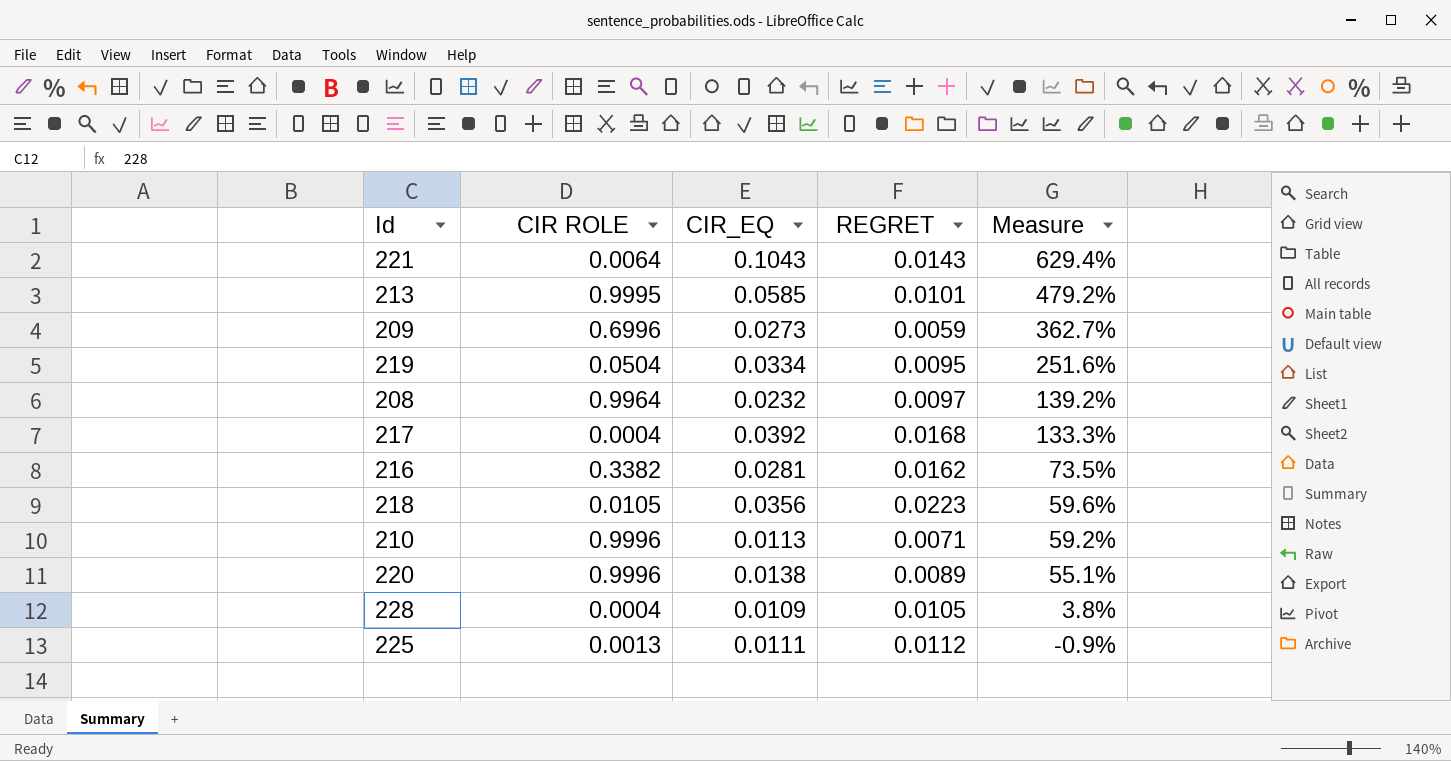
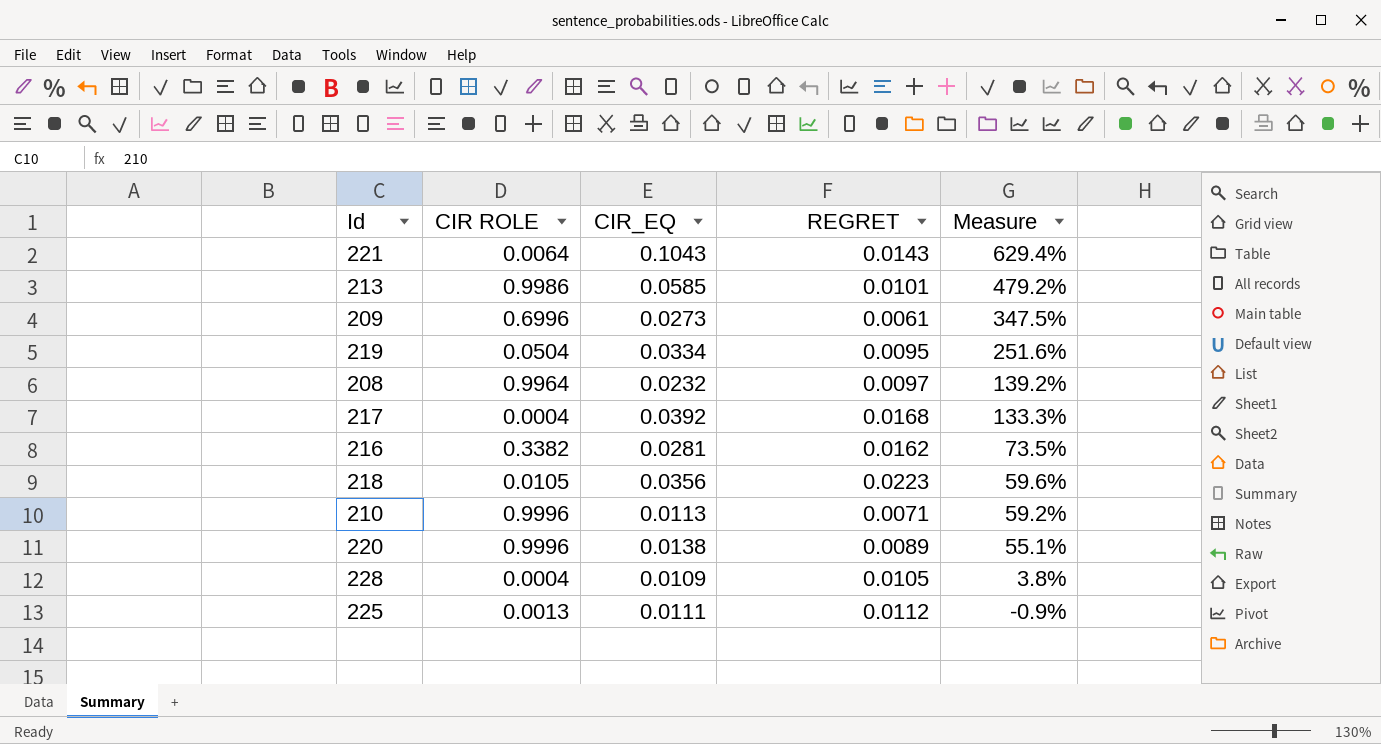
213 | CIR ROLE: 0.9995 -> 0.9986
209 | REGRET: 0.0059 -> 0.0061
209 | Measure: 362.7% -> 347.5%

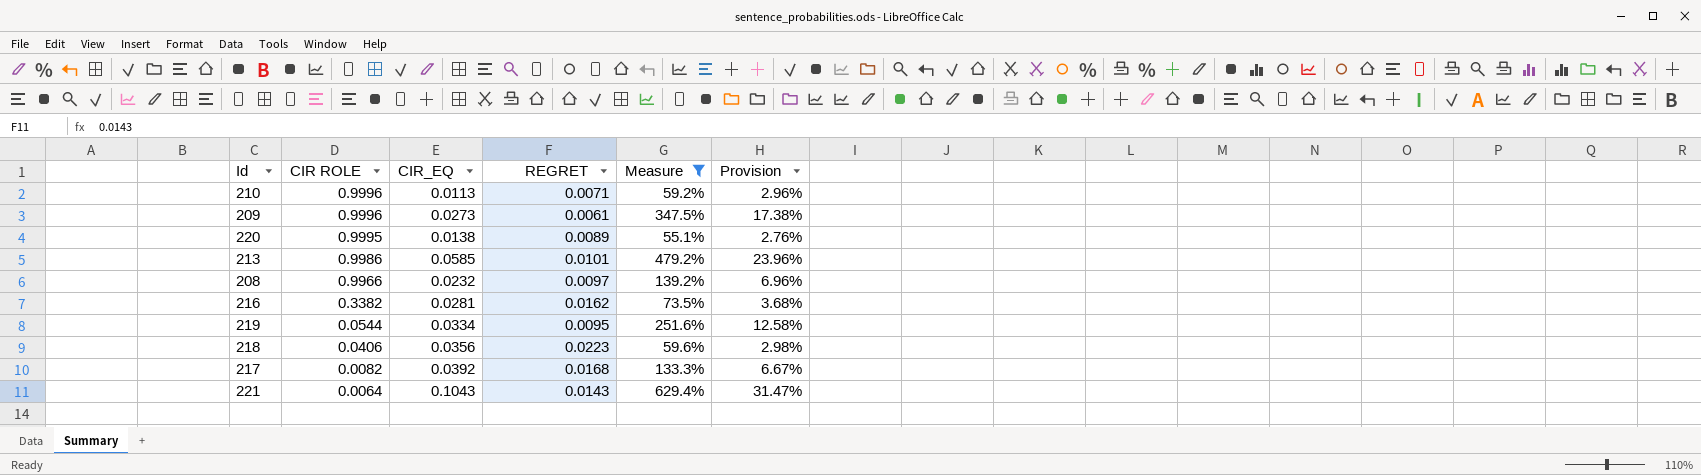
filter: none -> Measure >= 55.1%
row order: Measure descending -> CIR ROLE descending
column Provision | formula: none -> [Measure] * 0.05
209 | CIR ROLE: 0.6996 -> 0.9996
220 | CIR ROLE: 0.9996 -> 0.9995
208 | CIR ROLE: 0.9964 -> 0.9966
219 | CIR ROLE: 0.0504 -> 0.0544
218 | CIR ROLE: 0.0105 -> 0.0406
217 | CIR ROLE: 0.0004 -> 0.0082

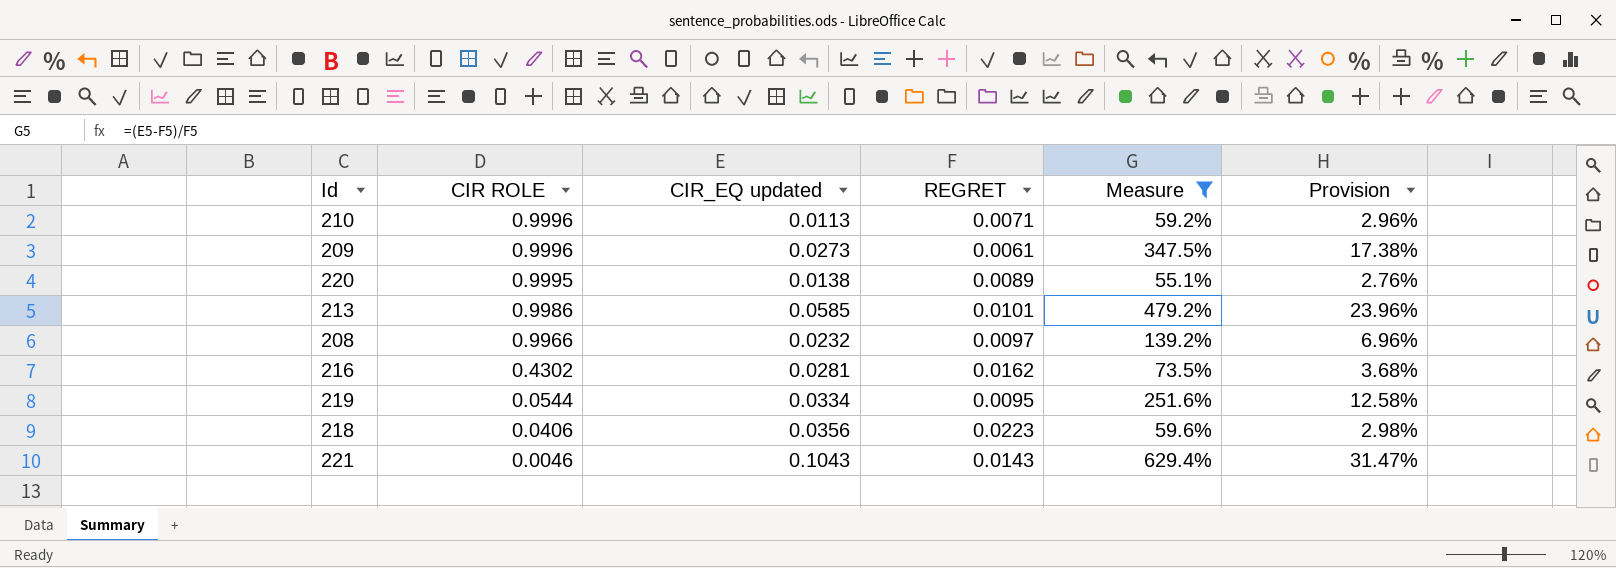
column name: CIR_EQ -> CIR_EQ updated
row 217: 0.0082 | 0.0392 | 0.0168 | 133.3% | 6.67% -> none
216 | CIR ROLE: 0.3382 -> 0.4302
221 | CIR ROLE: 0.0064 -> 0.0046

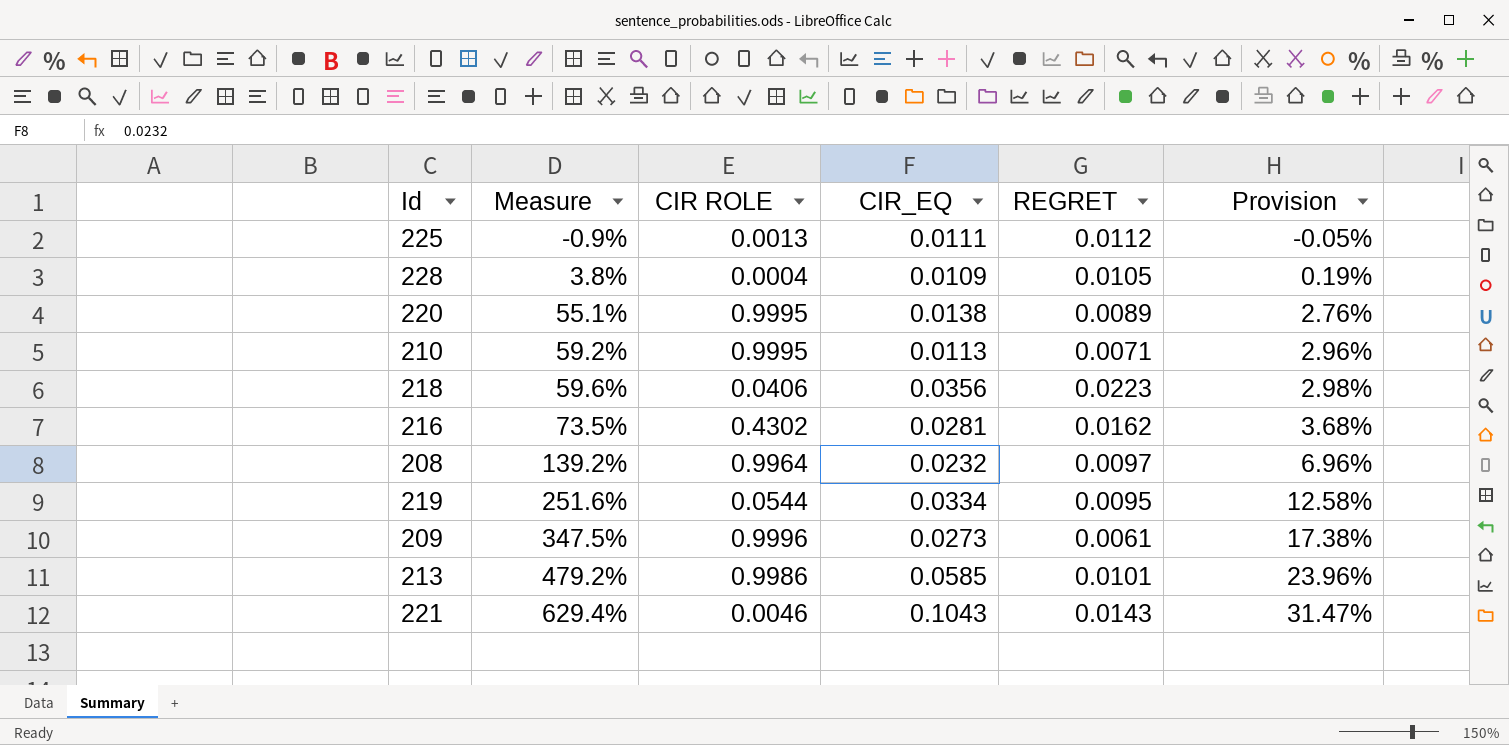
filter: Measure >= 55.1% -> none
row order: CIR ROLE descending -> Measure ascending
column Measure | position: 5 -> 2
column name: CIR_EQ updated -> CIR_EQ
210 | CIR ROLE: 0.9996 -> 0.9995
208 | CIR ROLE: 0.9966 -> 0.9964

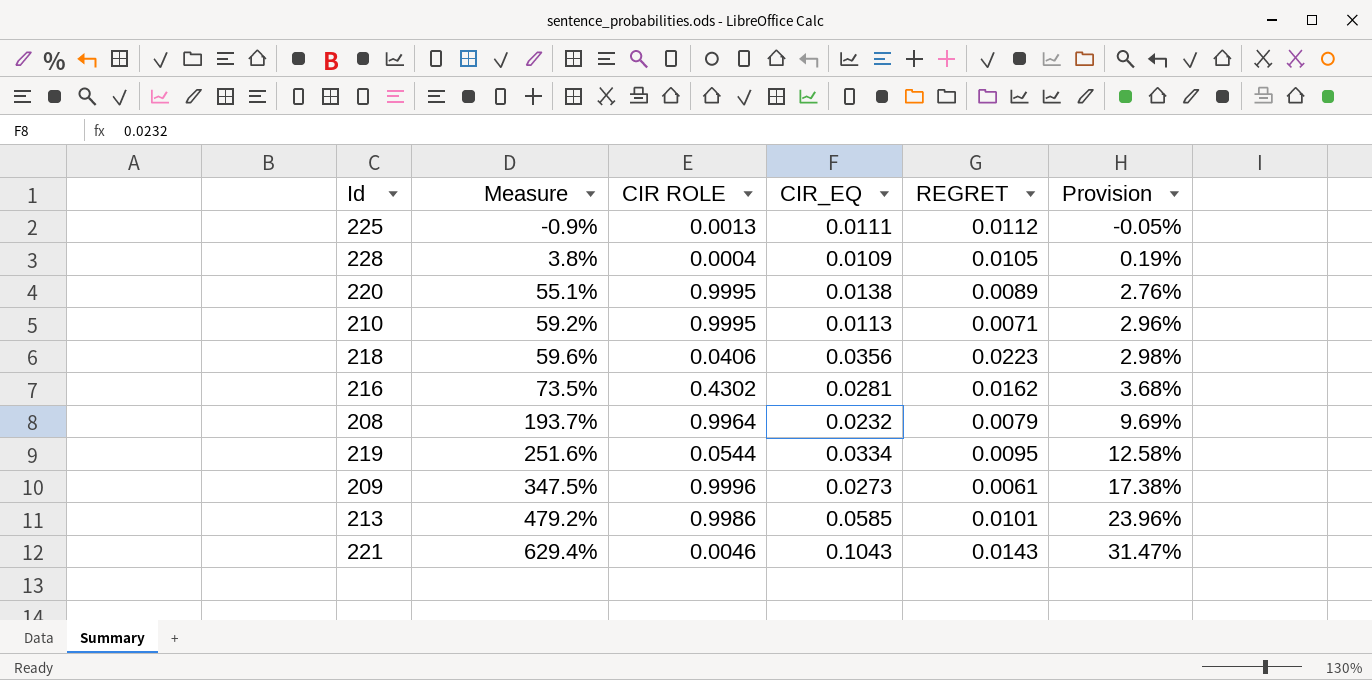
208 | Measure: 139.2% -> 193.7%
208 | REGRET: 0.0097 -> 0.0079
208 | Provision: 6.96% -> 9.69%

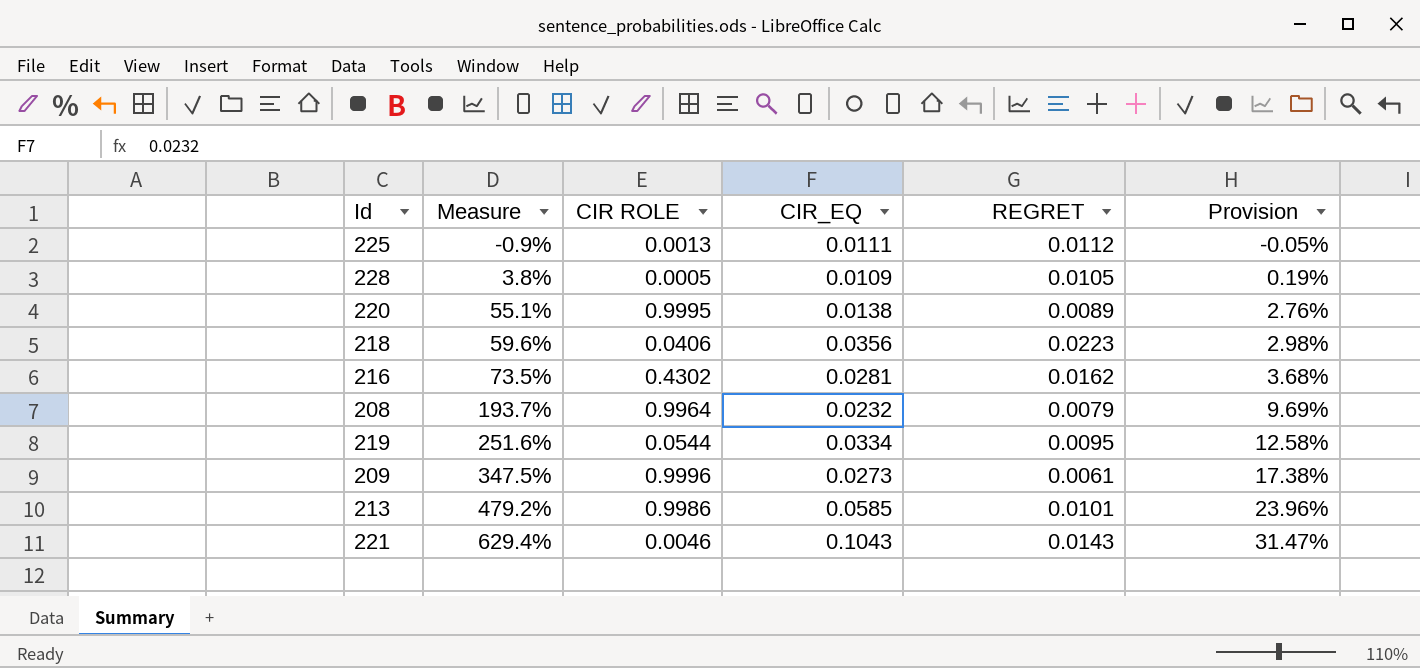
row 210: 59.2% | 0.9995 | 0.0113 | 0.0071 | 2.96% -> none
228 | CIR ROLE: 0.0004 -> 0.0005

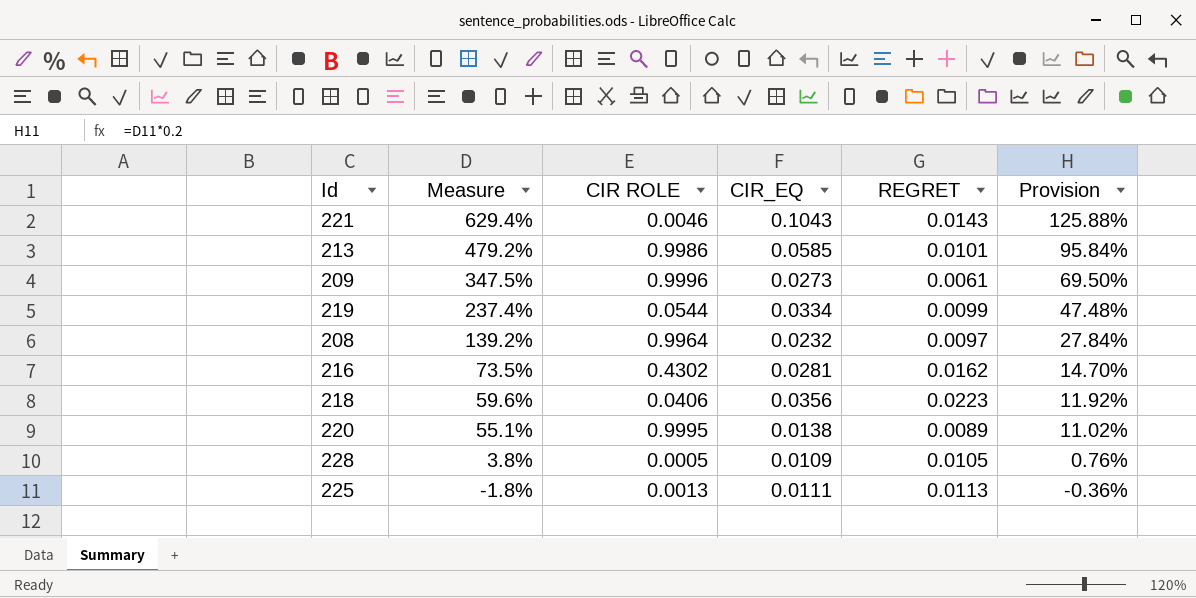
row order: Measure ascending -> Measure descending
column Provision | formula: [Measure] * 0.05 -> [Measure] * 0.2
219 | Measure: 251.6% -> 237.4%
219 | REGRET: 0.0095 -> 0.0099
208 | Measure: 193.7% -> 139.2%
208 | REGRET: 0.0079 -> 0.0097
225 | Measure: -0.9% -> -1.8%
225 | REGRET: 0.0112 -> 0.0113

